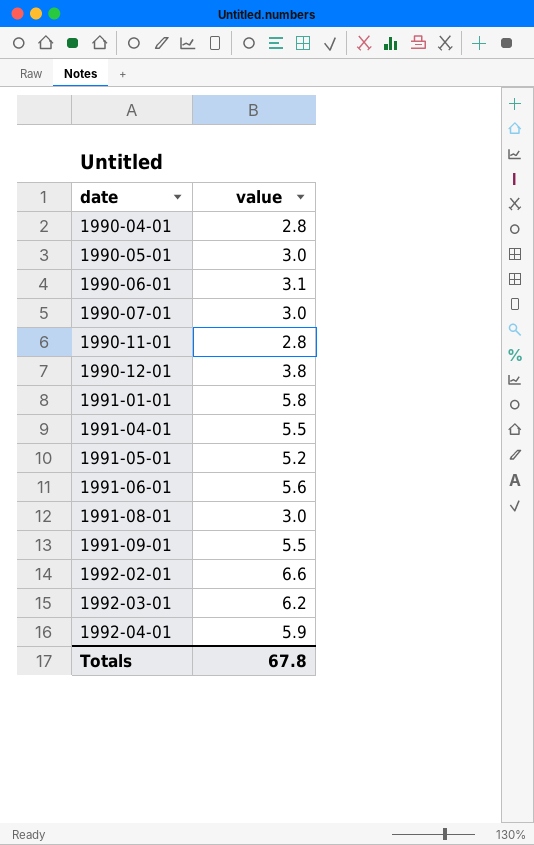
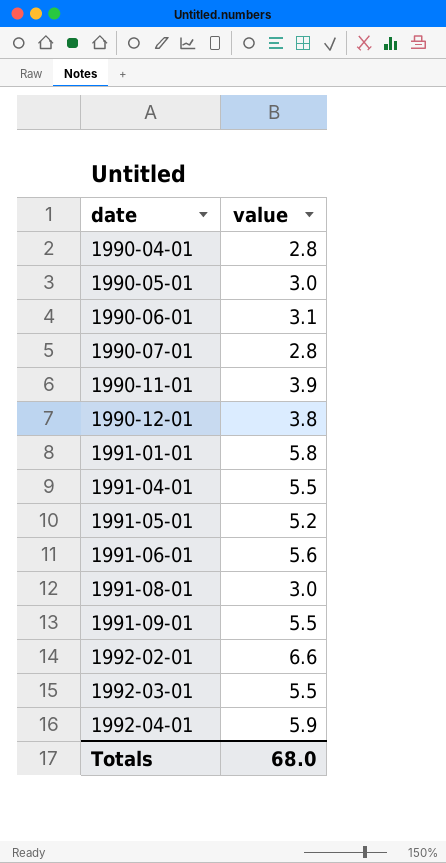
1990-07-01 | value: 3.0 -> 2.8
1990-11-01 | value: 2.8 -> 3.9
1992-03-01 | value: 6.2 -> 5.5
Totals | value: 67.8 -> 68.0

